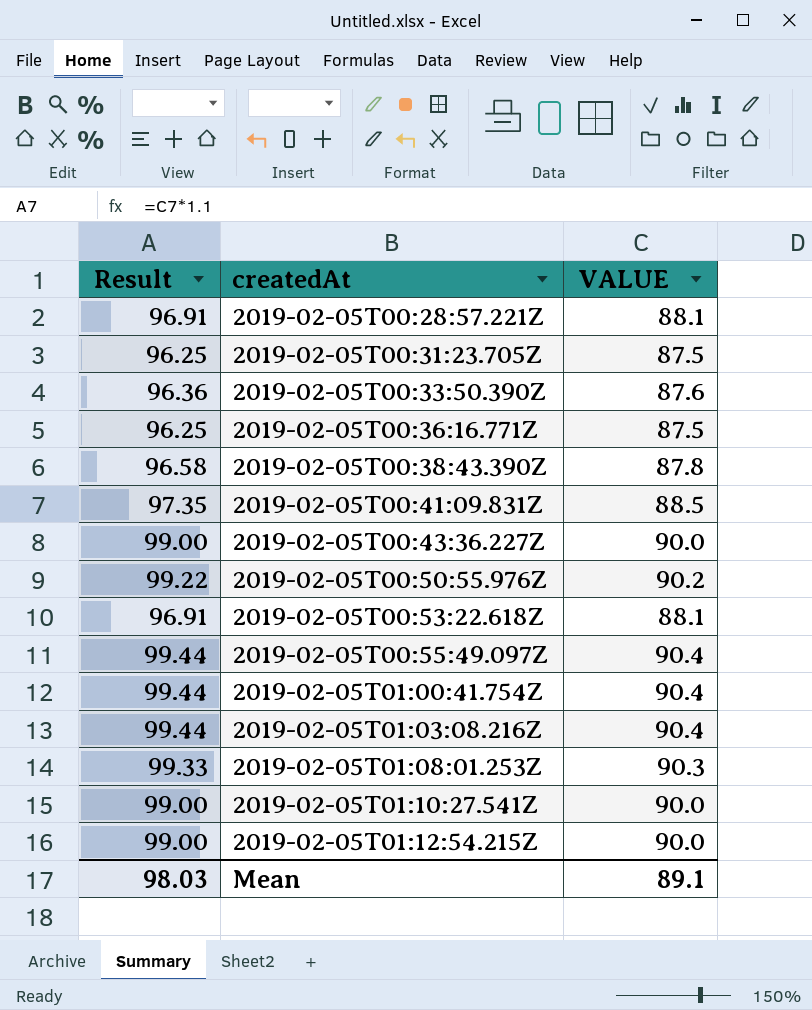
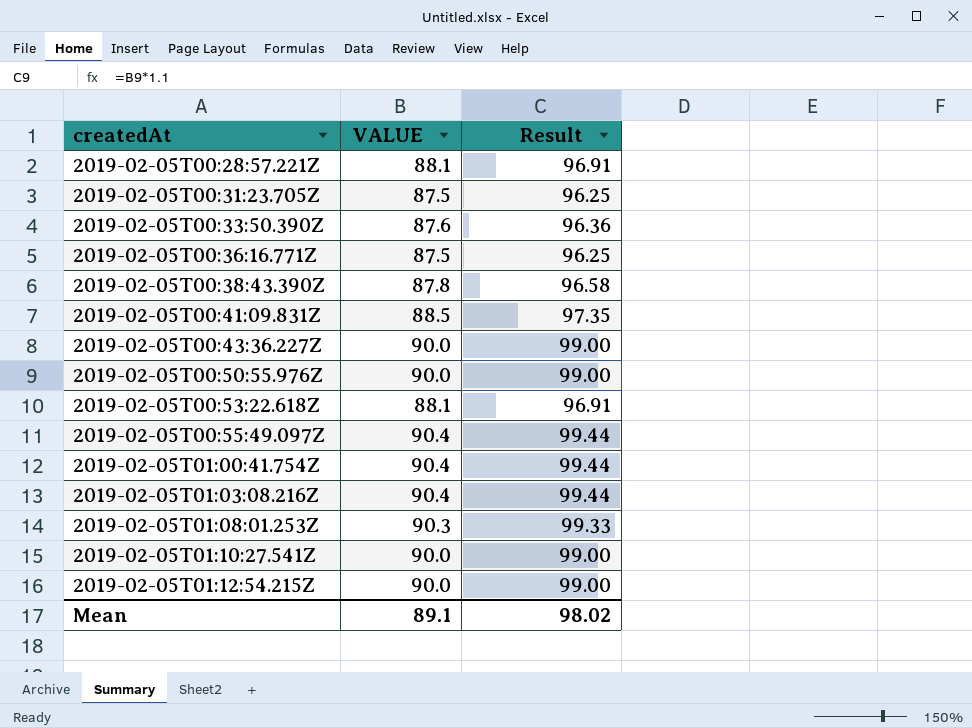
column Result | position: 1 -> 3
2019-02-05T00:50:55.976Z | VALUE: 90.2 -> 90.0
2019-02-05T00:50:55.976Z | Result: 99.22 -> 99.00
Mean | Result: 98.03 -> 98.02

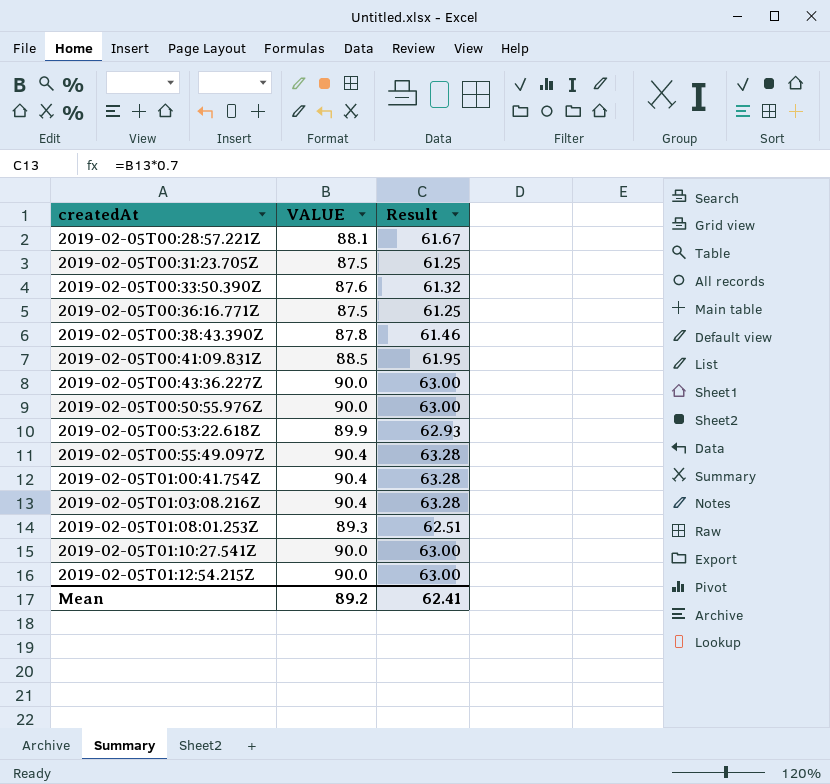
column Result | formula: [VALUE] * 1.1 -> [VALUE] * 0.7
2019-02-05T00:53:22.618Z | VALUE: 88.1 -> 89.9
2019-02-05T01:08:01.253Z | VALUE: 90.3 -> 89.3
Mean | VALUE: 89.1 -> 89.2
Mean | Result: 98.02 -> 62.41

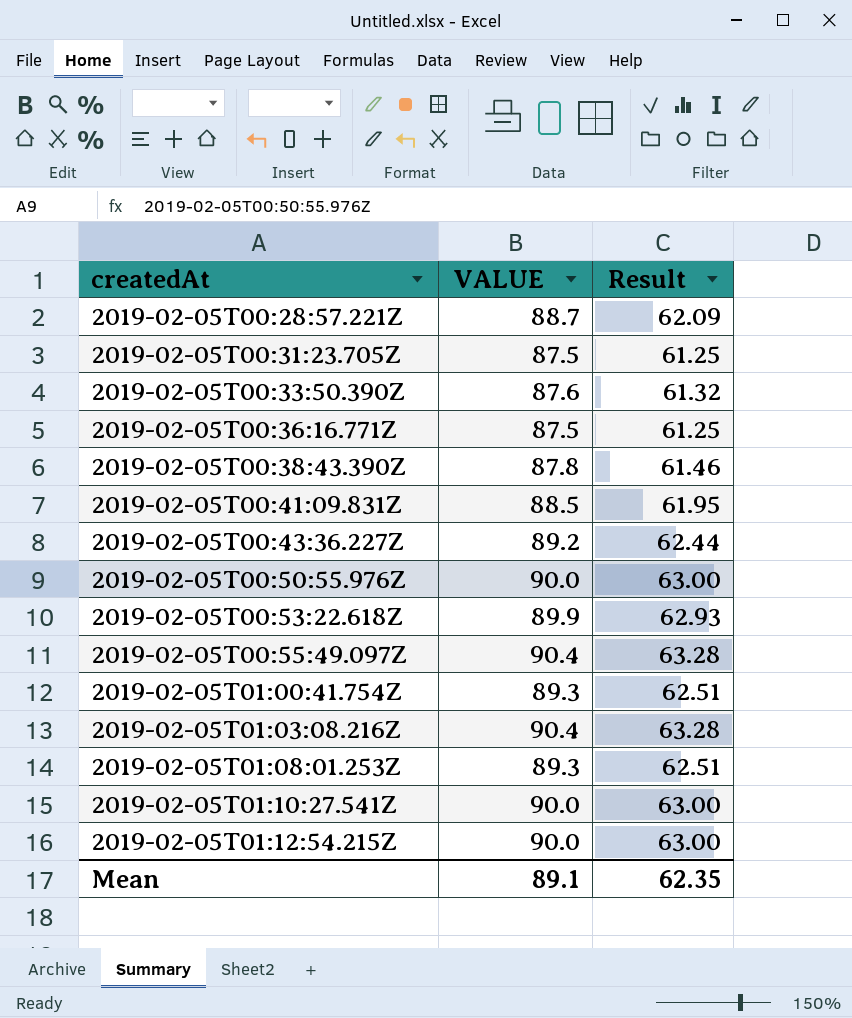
2019-02-05T00:28:57.221Z | VALUE: 88.1 -> 88.7
2019-02-05T00:28:57.221Z | Result: 61.67 -> 62.09
2019-02-05T00:43:36.227Z | VALUE: 90.0 -> 89.2
2019-02-05T00:43:36.227Z | Result: 63.00 -> 62.44
2019-02-05T01:00:41.754Z | VALUE: 90.4 -> 89.3
2019-02-05T01:00:41.754Z | Result: 63.28 -> 62.51
Mean | VALUE: 89.2 -> 89.1
Mean | Result: 62.41 -> 62.35

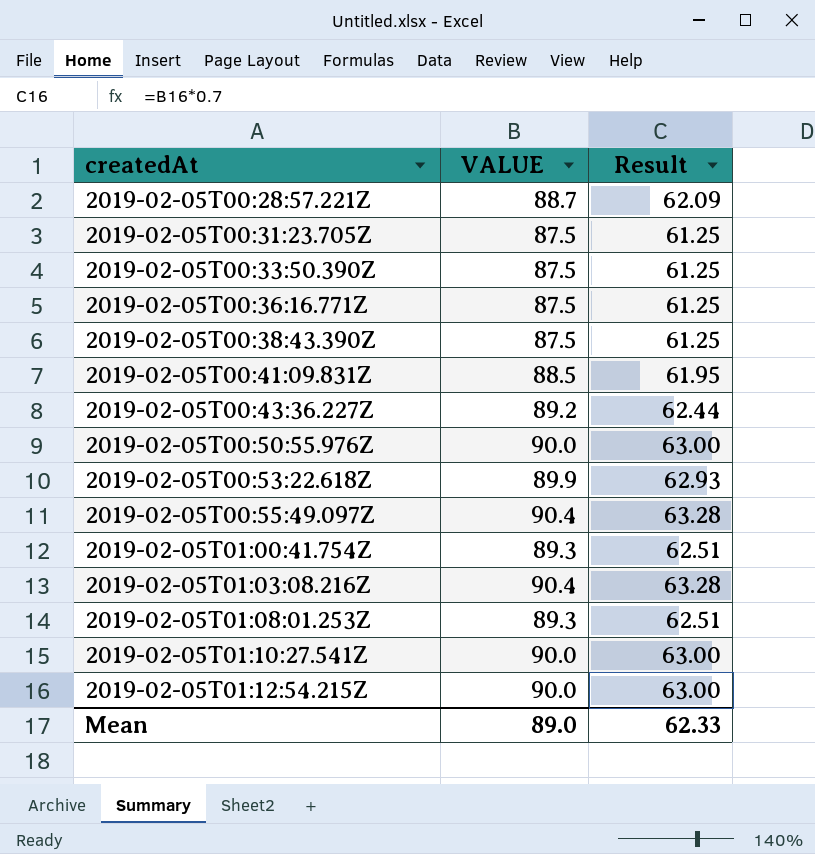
2019-02-05T00:33:50.390Z | VALUE: 87.6 -> 87.5
2019-02-05T00:33:50.390Z | Result: 61.32 -> 61.25
2019-02-05T00:38:43.390Z | VALUE: 87.8 -> 87.5
2019-02-05T00:38:43.390Z | Result: 61.46 -> 61.25
Mean | VALUE: 89.1 -> 89.0
Mean | Result: 62.35 -> 62.33

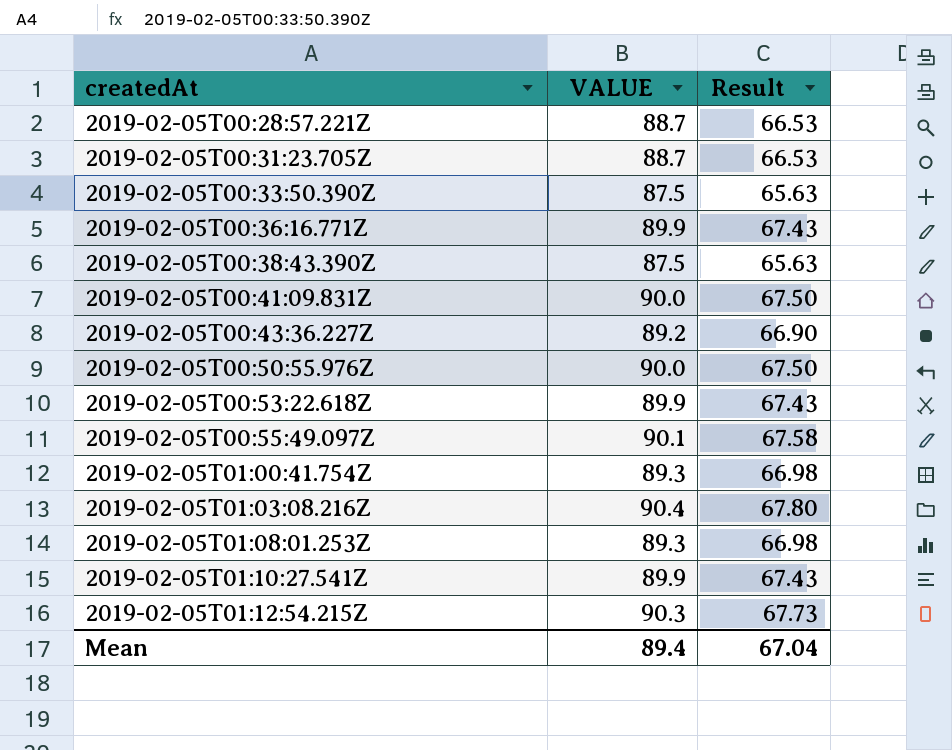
column Result | formula: [VALUE] * 0.7 -> [VALUE] * 0.75
2019-02-05T00:31:23.705Z | VALUE: 87.5 -> 88.7
2019-02-05T00:36:16.771Z | VALUE: 87.5 -> 89.9
2019-02-05T00:41:09.831Z | VALUE: 88.5 -> 90.0
2019-02-05T00:55:49.097Z | VALUE: 90.4 -> 90.1
2019-02-05T01:10:27.541Z | VALUE: 90.0 -> 89.9
2019-02-05T01:12:54.215Z | VALUE: 90.0 -> 90.3
Mean | VALUE: 89.0 -> 89.4
Mean | Result: 62.33 -> 67.04

